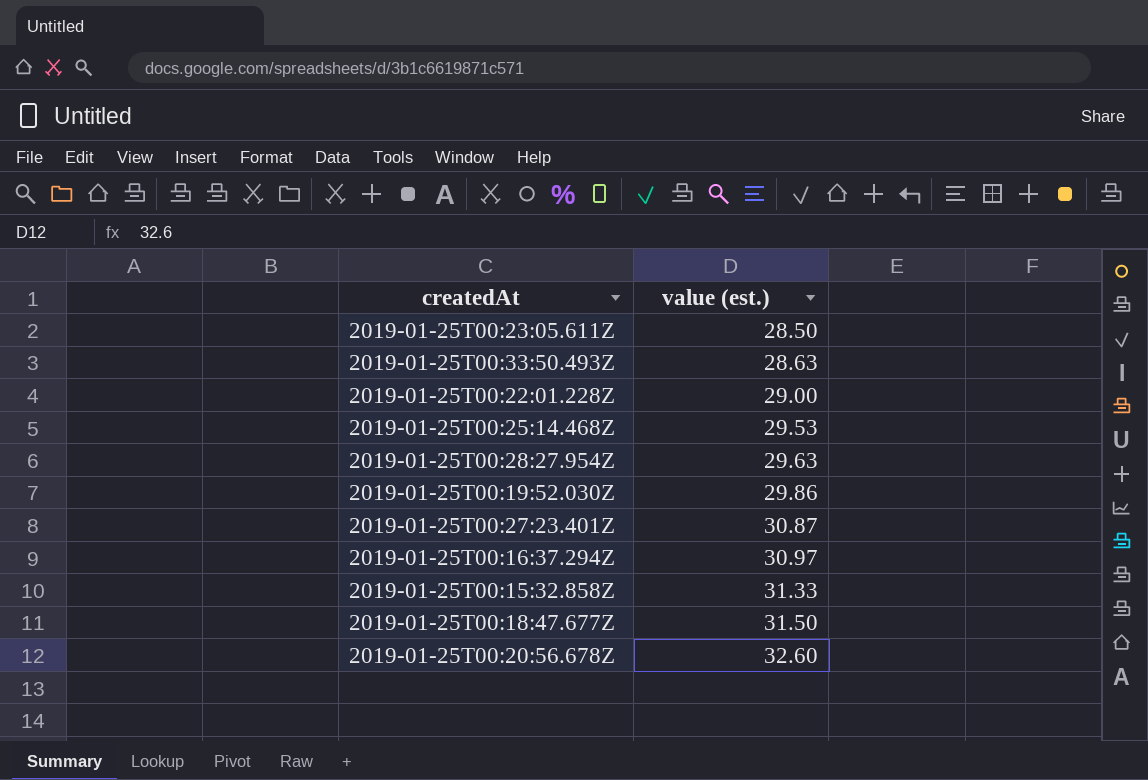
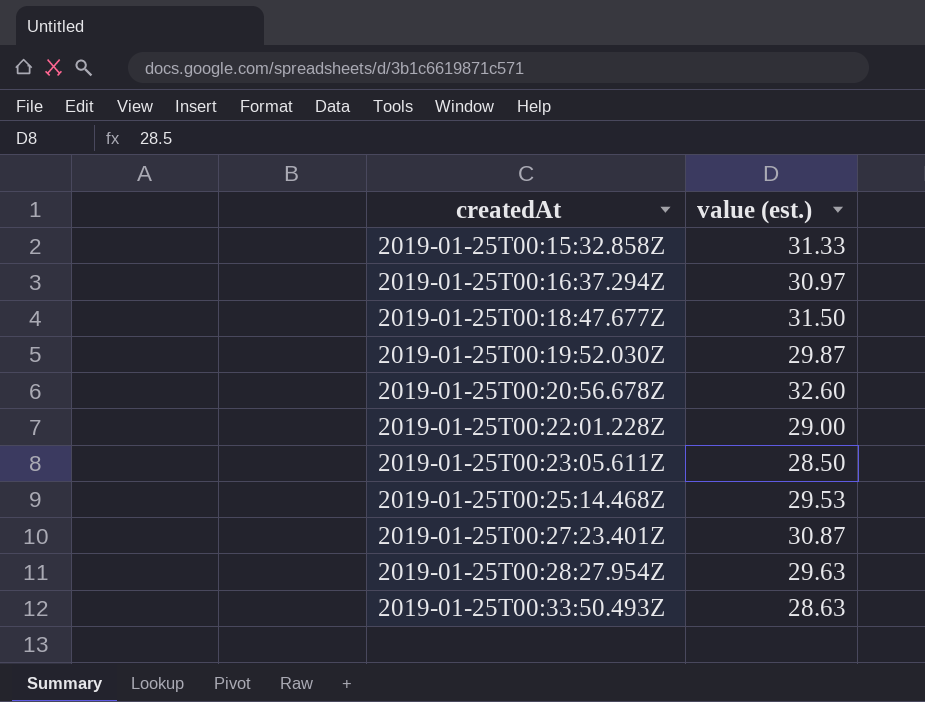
row order: value (est.) ascending -> createdAt ascending
2019-01-25T00:19:52.030Z | value (est.): 29.86 -> 29.87

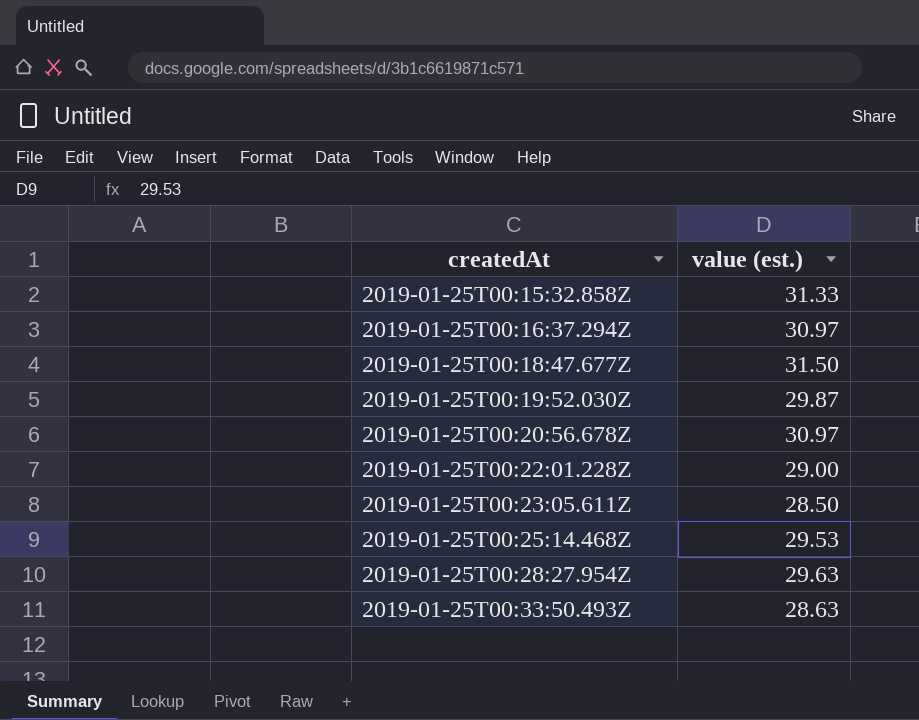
row 2019-01-25T00:27:23.401Z: 30.87 -> none
2019-01-25T00:20:56.678Z | value (est.): 32.60 -> 30.97

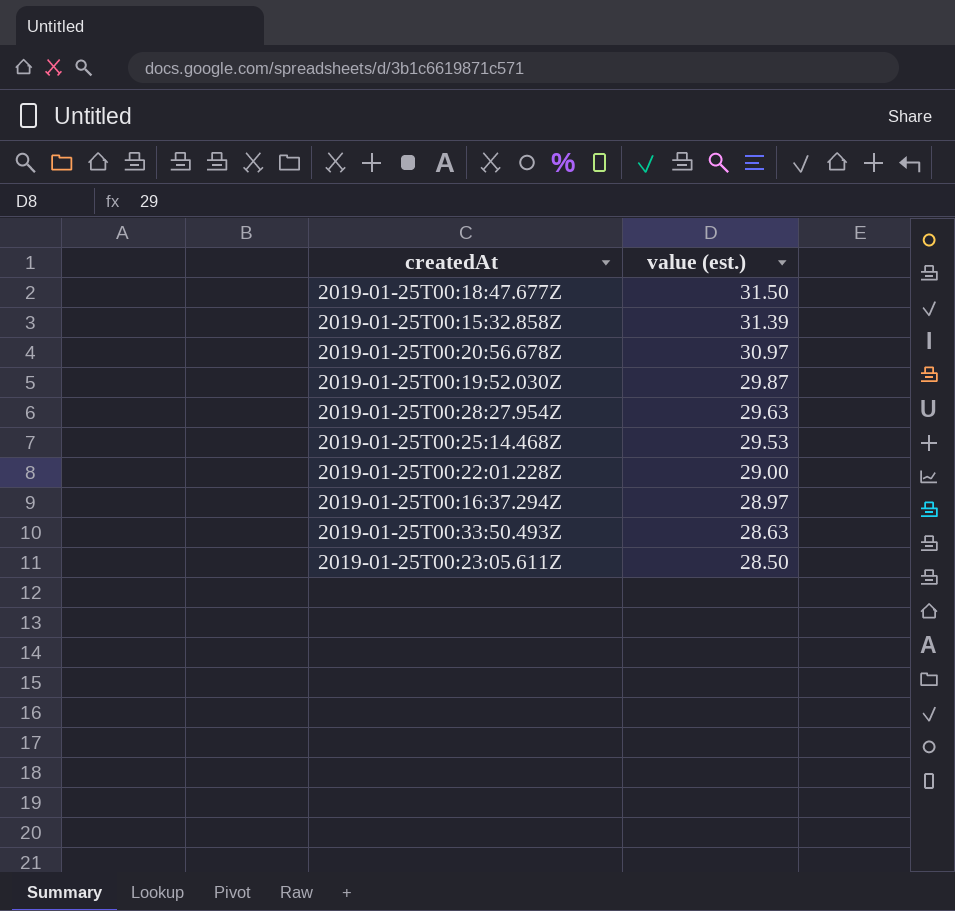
row order: createdAt ascending -> value (est.) descending
2019-01-25T00:15:32.858Z | value (est.): 31.33 -> 31.39
2019-01-25T00:16:37.294Z | value (est.): 30.97 -> 28.97

